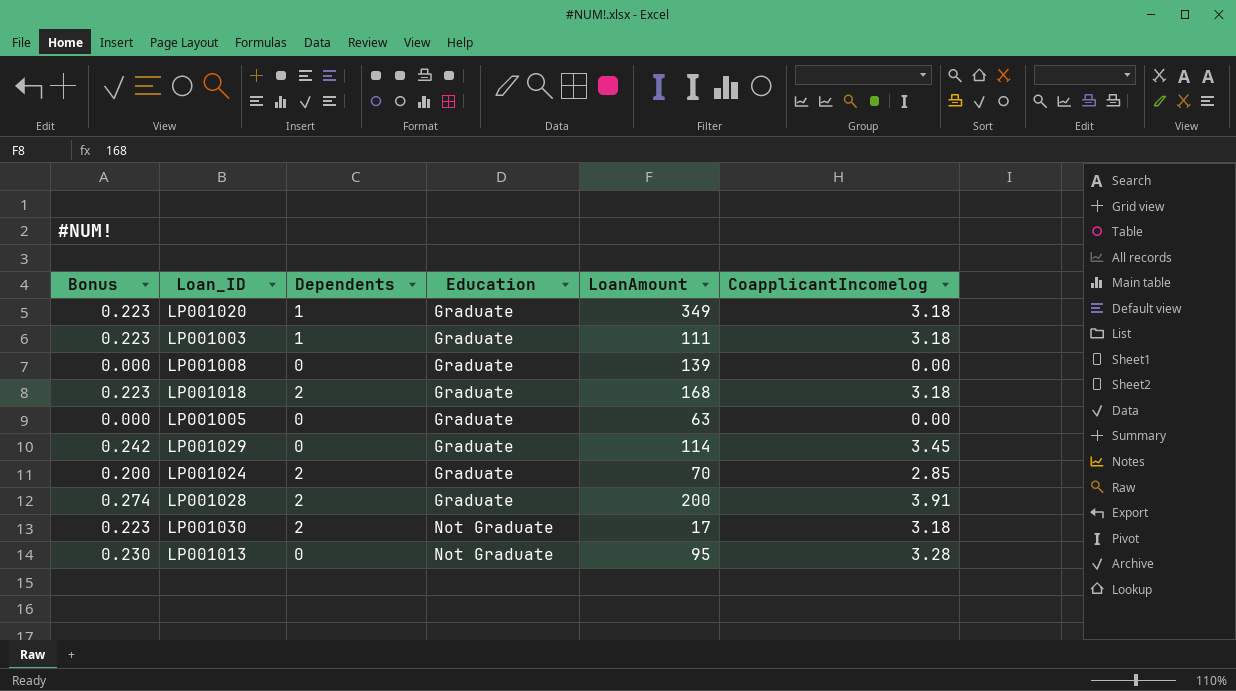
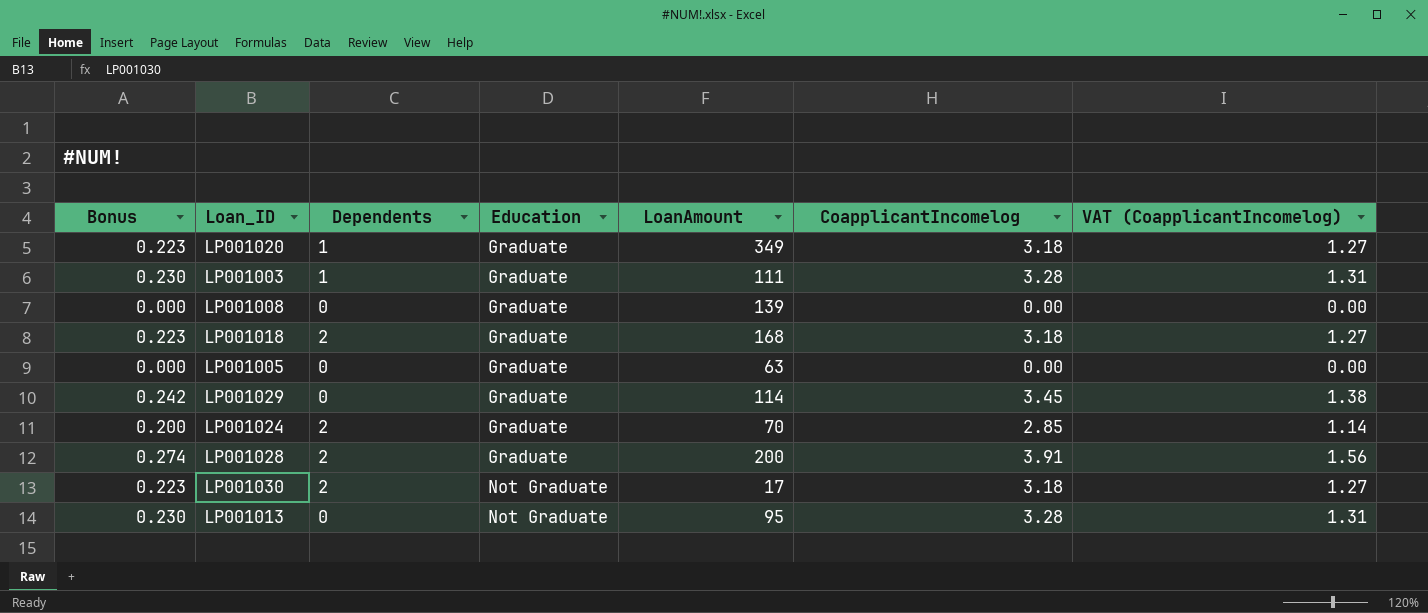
column VAT (CoapplicantIncomelog) | formula: none -> [CoapplicantIncomelog] * 0.4
LP001003 | Bonus: 0.223 -> 0.230
LP001003 | CoapplicantIncomelog: 3.18 -> 3.28

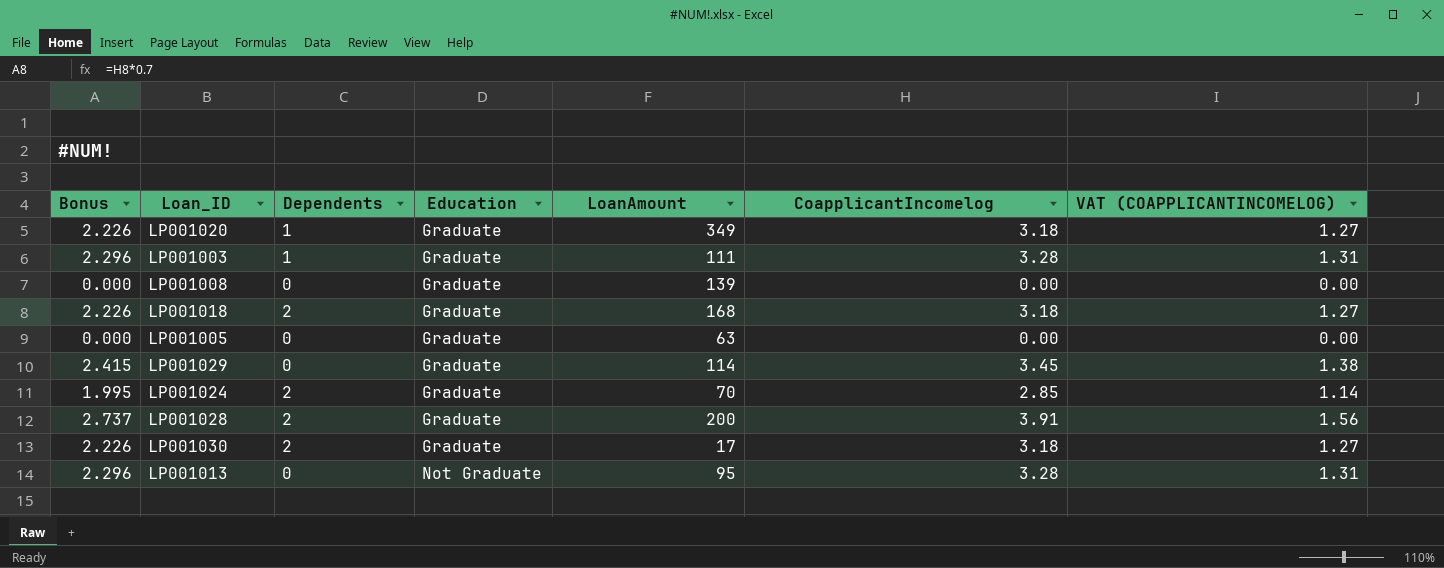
column Bonus | formula: [CoapplicantIncomelog] * 0.07 -> [CoapplicantIncomelog] * 0.7
column name: VAT (CoapplicantIncomelog) -> VAT (COAPPLICANTINCOMELOG)
LP001030 | Education: Not Graduate -> Graduate

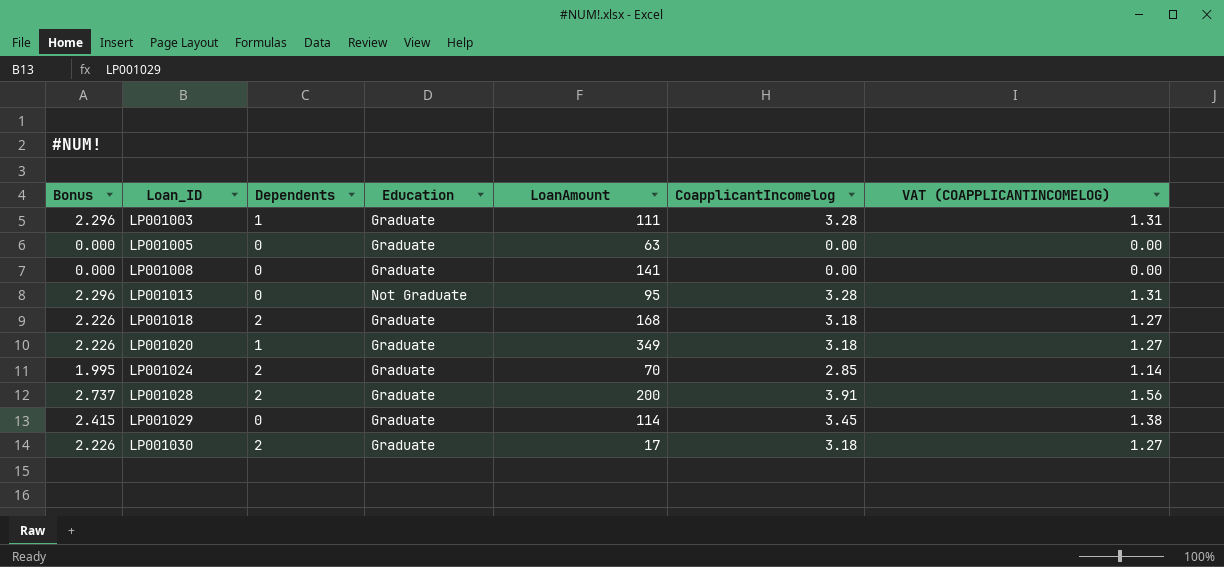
row order: Education ascending -> Loan_ID ascending
LP001008 | LoanAmount: 139 -> 141

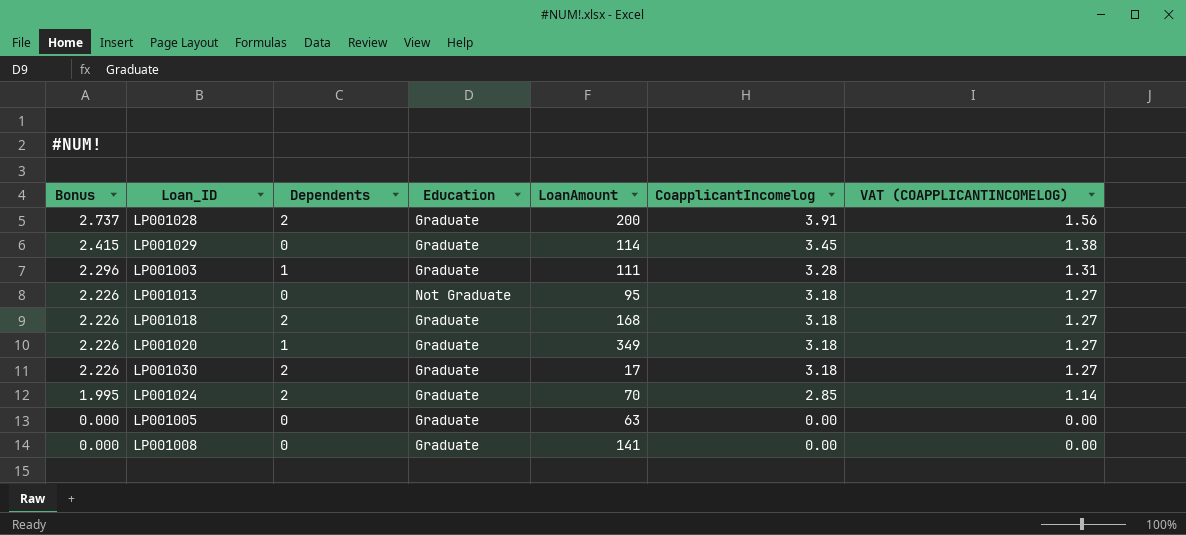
row order: Loan_ID ascending -> Bonus descending
LP001013 | Bonus: 2.296 -> 2.226
LP001013 | CoapplicantIncomelog: 3.28 -> 3.18
LP001013 | VAT (COAPPLICANTINCOMELOG): 1.31 -> 1.27

